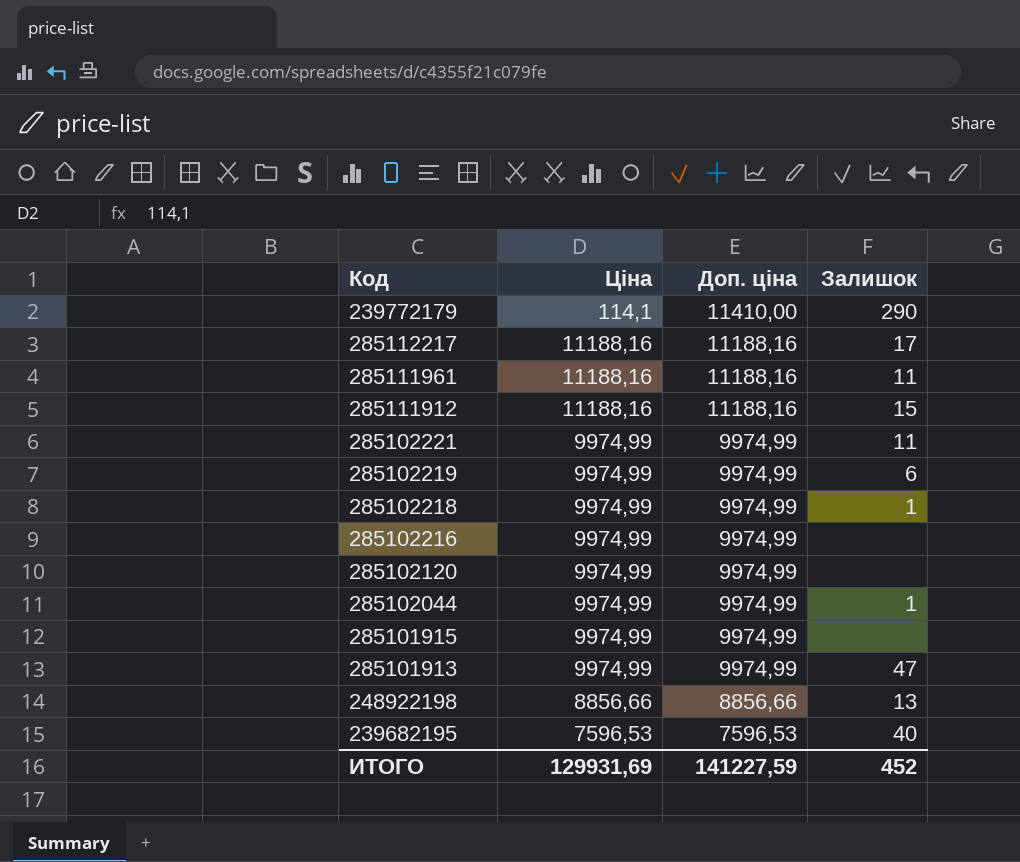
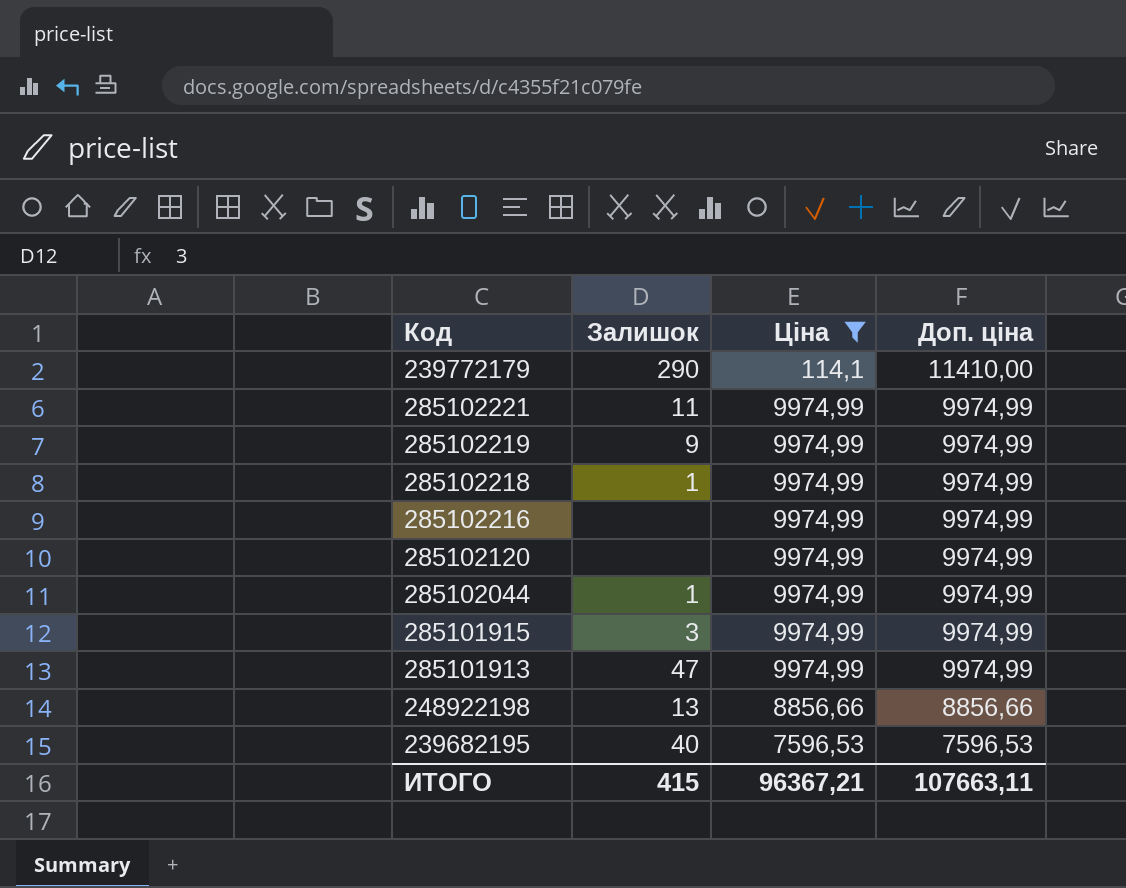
filter: none -> Ціна != 11188,16
column Залишок | position: 4 -> 2
285102219 | Залишок: 6 -> 9
285101915 | Залишок: none -> 3
ИТОГО | Залишок: 452 -> 415
ИТОГО | Ціна: 129931,69 -> 96367,21
ИТОГО | Доп. ціна: 141227,59 -> 107663,11

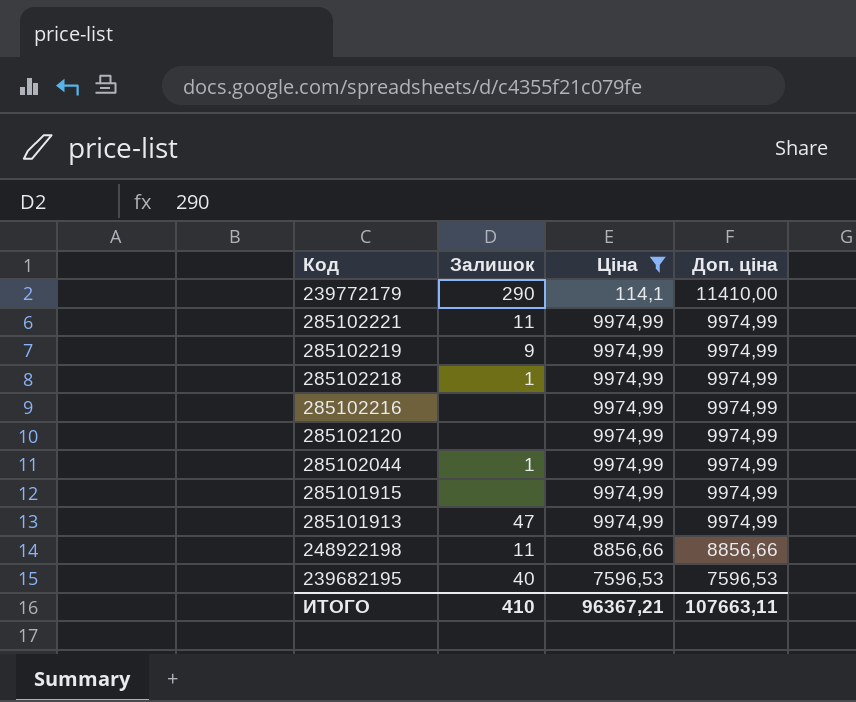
285101915 | Залишок: 3 -> none
248922198 | Залишок: 13 -> 11
ИТОГО | Залишок: 415 -> 410

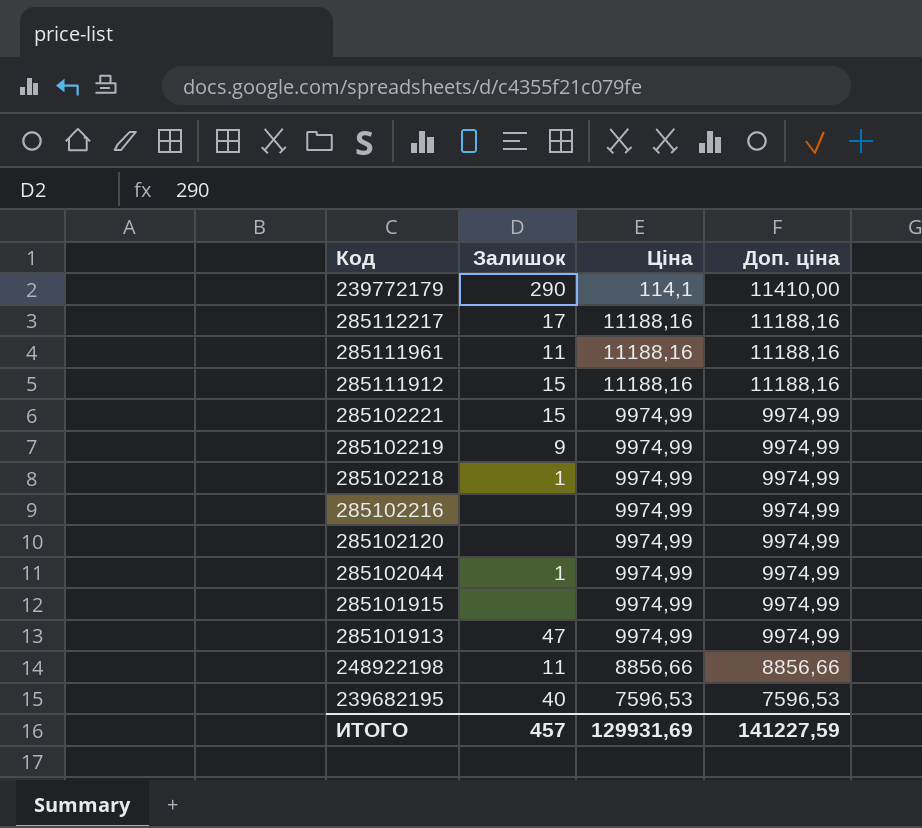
filter: Ціна != 11188,16 -> none
285102221 | Залишок: 11 -> 15
ИТОГО | Залишок: 410 -> 457
ИТОГО | Ціна: 96367,21 -> 129931,69
ИТОГО | Доп. ціна: 107663,11 -> 141227,59

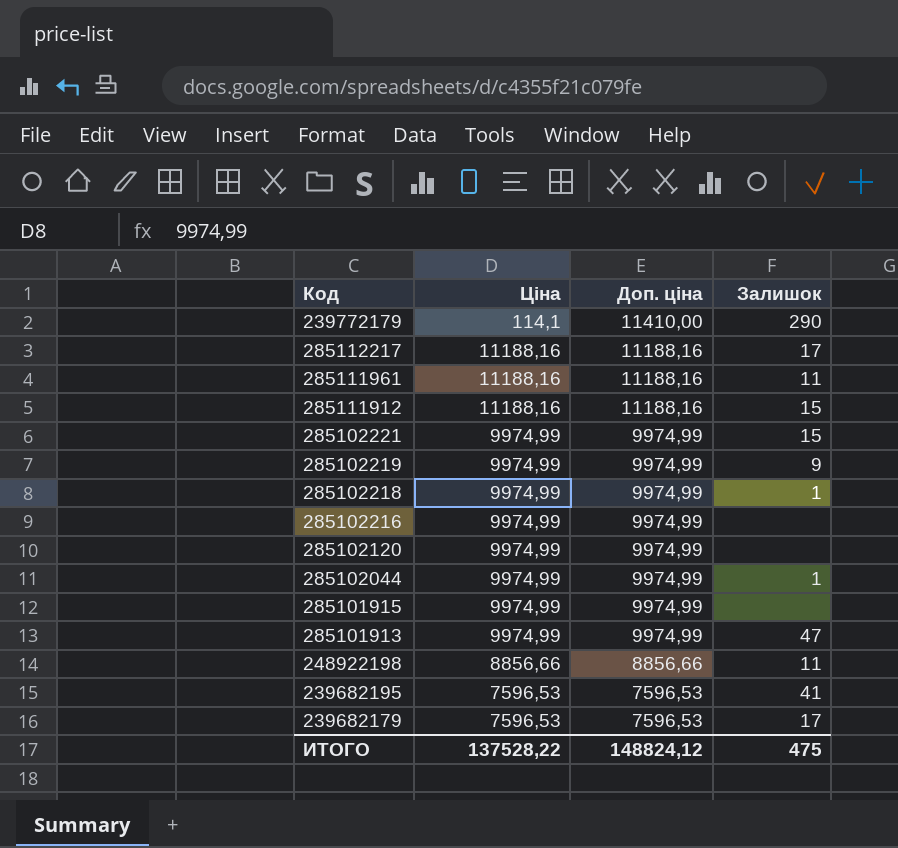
column Залишок | position: 2 -> 4
239682195 | Залишок: 40 -> 41
row 239682179: none -> 7596,53 | 7596,53 | 17
ИТОГО | Ціна: 129931,69 -> 137528,22
ИТОГО | Доп. ціна: 141227,59 -> 148824,12
ИТОГО | Залишок: 457 -> 475

